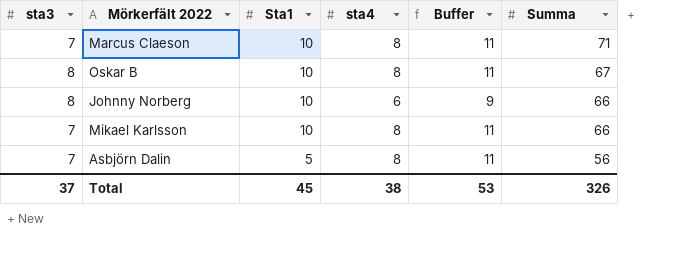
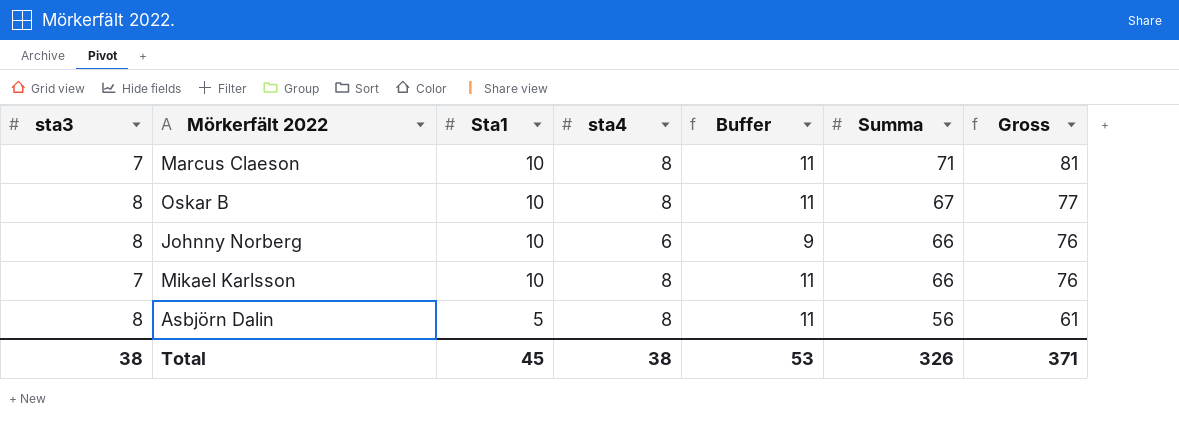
column Gross | formula: none -> [Sta1] + [Summa]
Asbjörn Dalin | sta3: 7 -> 8
Total | sta3: 37 -> 38

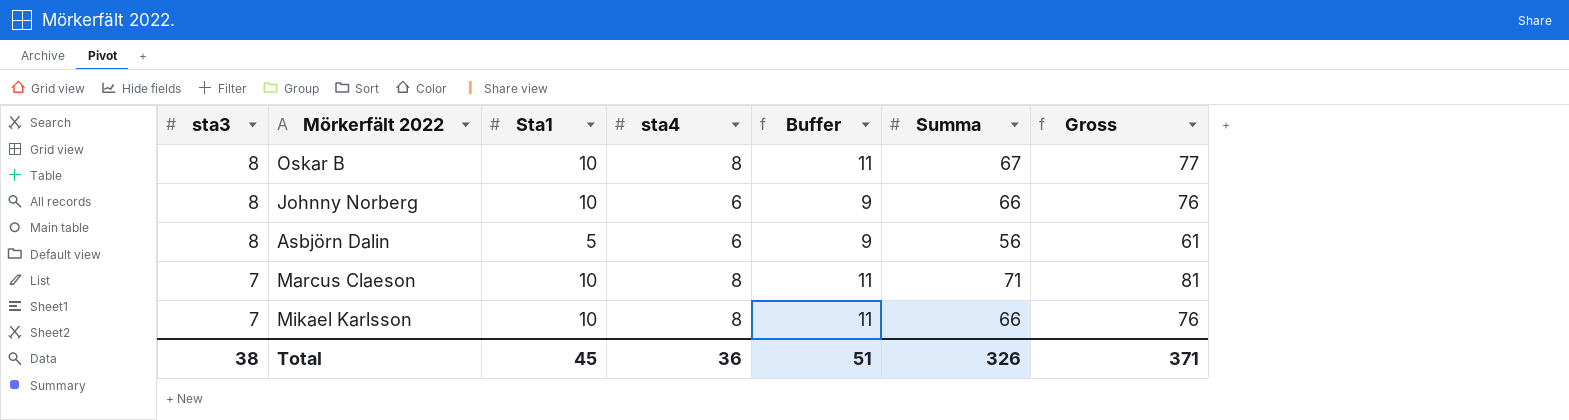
row order: Sta1 descending -> sta3 descending
Asbjörn Dalin | sta4: 8 -> 6
Asbjörn Dalin | Buffer: 11 -> 9
Total | sta4: 38 -> 36
Total | Buffer: 53 -> 51

